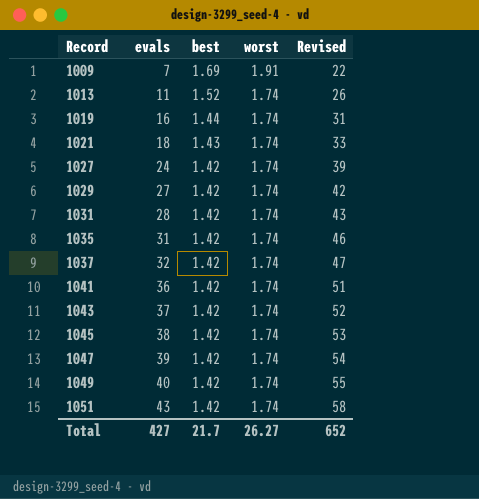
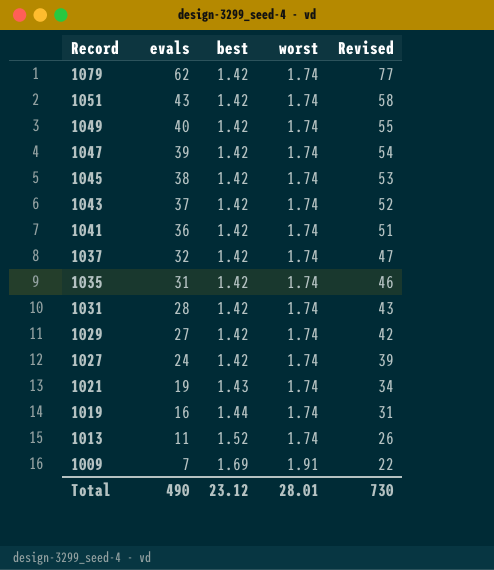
row order: Record ascending -> Record descending
row 1079: none -> 62 | 1.42 | 1.74 | 77
1021 | evals: 18 -> 19
1021 | Revised: 33 -> 34
Total | evals: 427 -> 490
Total | best: 21.7 -> 23.12
Total | worst: 26.27 -> 28.01
Total | Revised: 652 -> 730

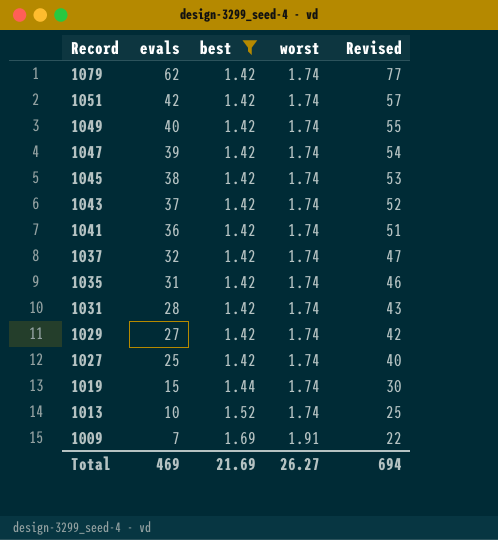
filter: none -> best != 1.43
1051 | evals: 43 -> 42
1051 | Revised: 58 -> 57
1027 | evals: 24 -> 25
1027 | Revised: 39 -> 40
1019 | evals: 16 -> 15
1019 | Revised: 31 -> 30
1013 | evals: 11 -> 10
1013 | Revised: 26 -> 25
Total | evals: 490 -> 469
Total | best: 23.12 -> 21.69
Total | worst: 28.01 -> 26.27
Total | Revised: 730 -> 694

